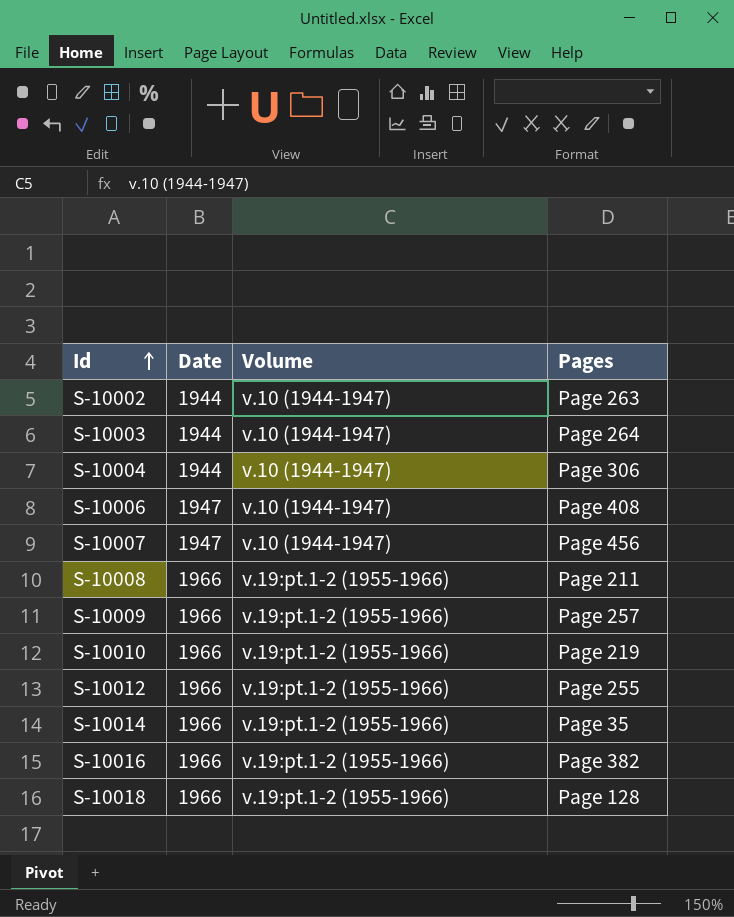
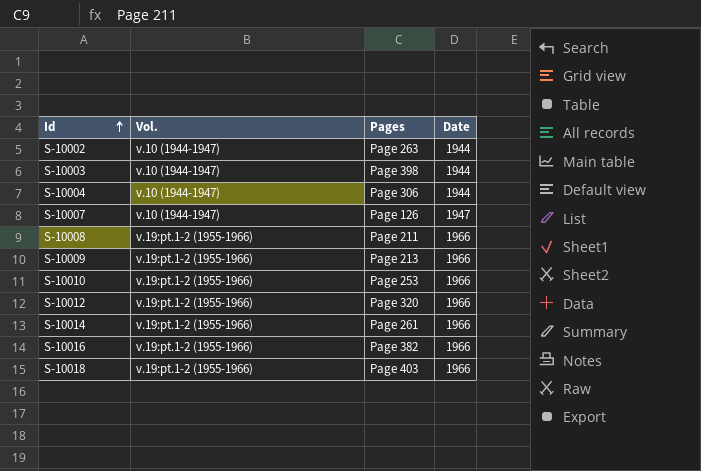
column name: Volume -> Vol.
column Date | position: 2 -> 4
row S-10006: 1947 | v.10 (1944-1947) | Page 408 -> none
S-10003 | Pages: Page 264 -> Page 398
S-10007 | Pages: Page 456 -> Page 126
S-10009 | Pages: Page 257 -> Page 213
S-10010 | Pages: Page 219 -> Page 253
S-10012 | Pages: Page 255 -> Page 320
S-10014 | Pages: Page 35 -> Page 261
S-10018 | Pages: Page 128 -> Page 403

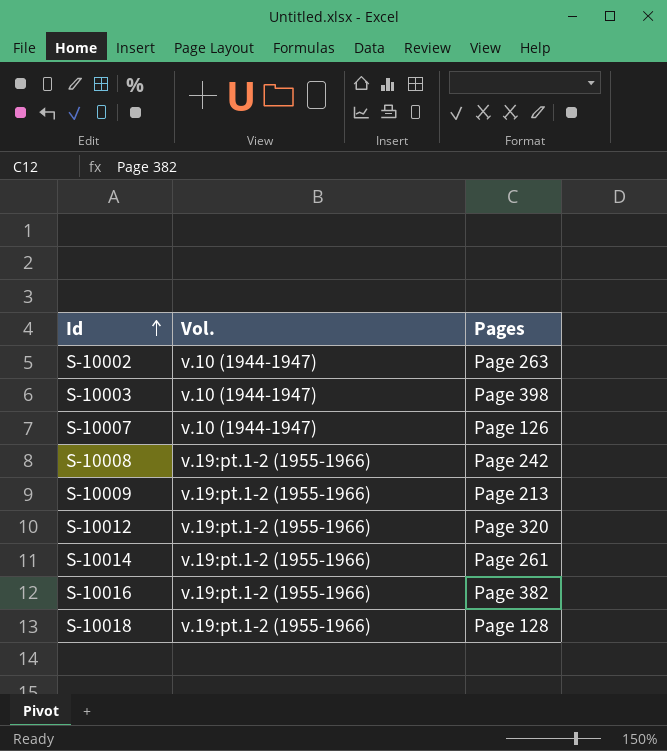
column Date | position: 4 -> none
row S-10004: v.10 (1944-1947) | Page 306 | 1944 -> none
row S-10010: v.19:pt.1-2 (1955-1966) | Page 253 | 1966 -> none
S-10008 | Pages: Page 211 -> Page 242
S-10018 | Pages: Page 403 -> Page 128

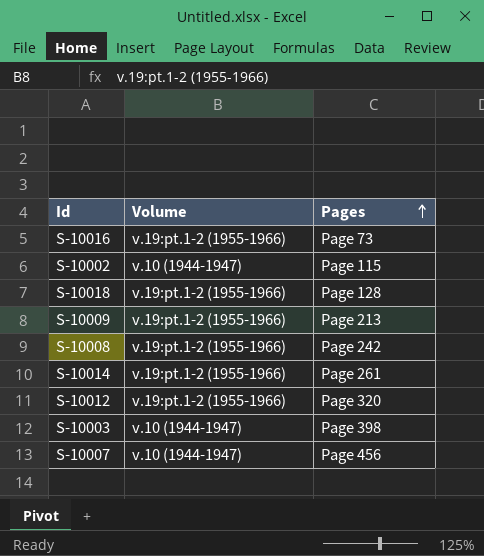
row order: Id ascending -> Pages ascending
column name: Vol. -> Volume
S-10016 | Pages: Page 382 -> Page 73
S-10002 | Pages: Page 263 -> Page 115
S-10007 | Pages: Page 126 -> Page 456

